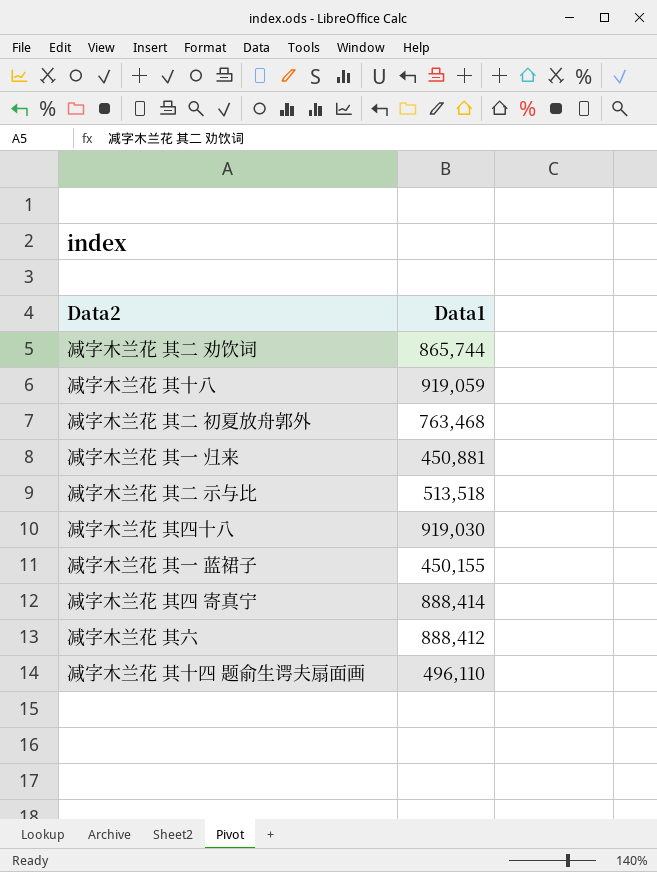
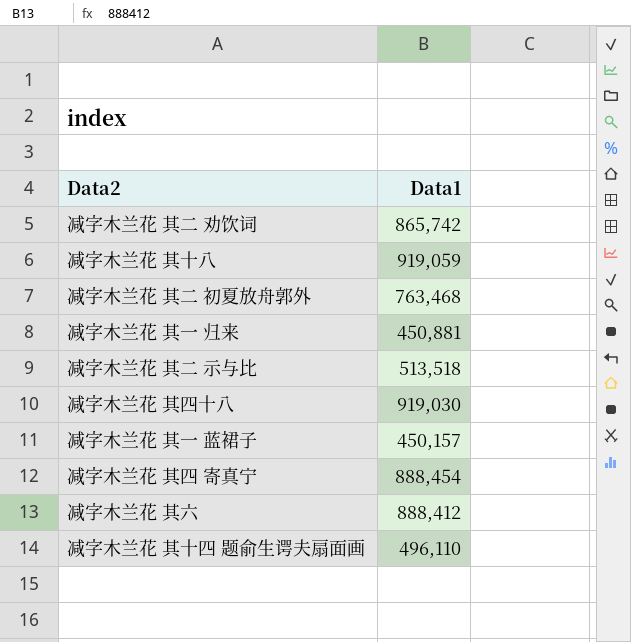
减字木兰花 其二 劝饮词 | Data1: 865,744 -> 865,742
减字木兰花 其一 蓝裙子 | Data1: 450,155 -> 450,157
减字木兰花 其四 寄真宁 | Data1: 888,414 -> 888,454

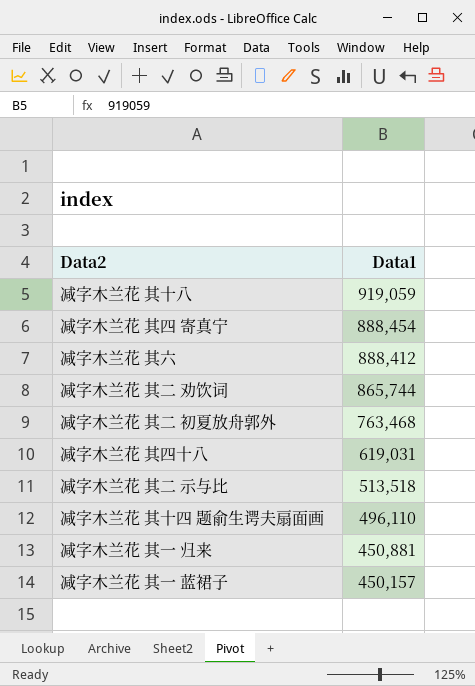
row order: none -> Data1 descending
减字木兰花 其二 劝饮词 | Data1: 865,742 -> 865,744
减字木兰花 其四十八 | Data1: 919,030 -> 619,031

